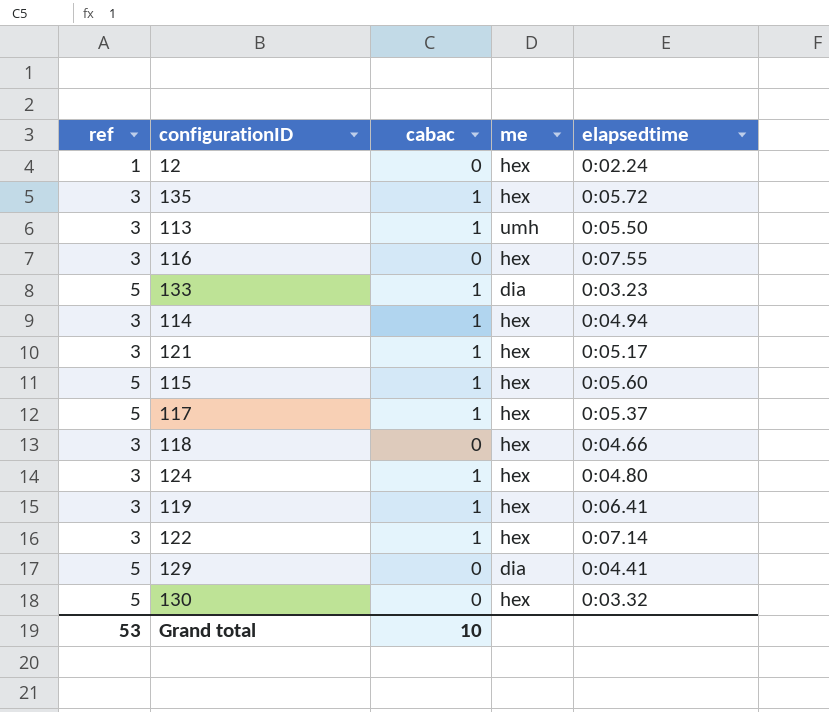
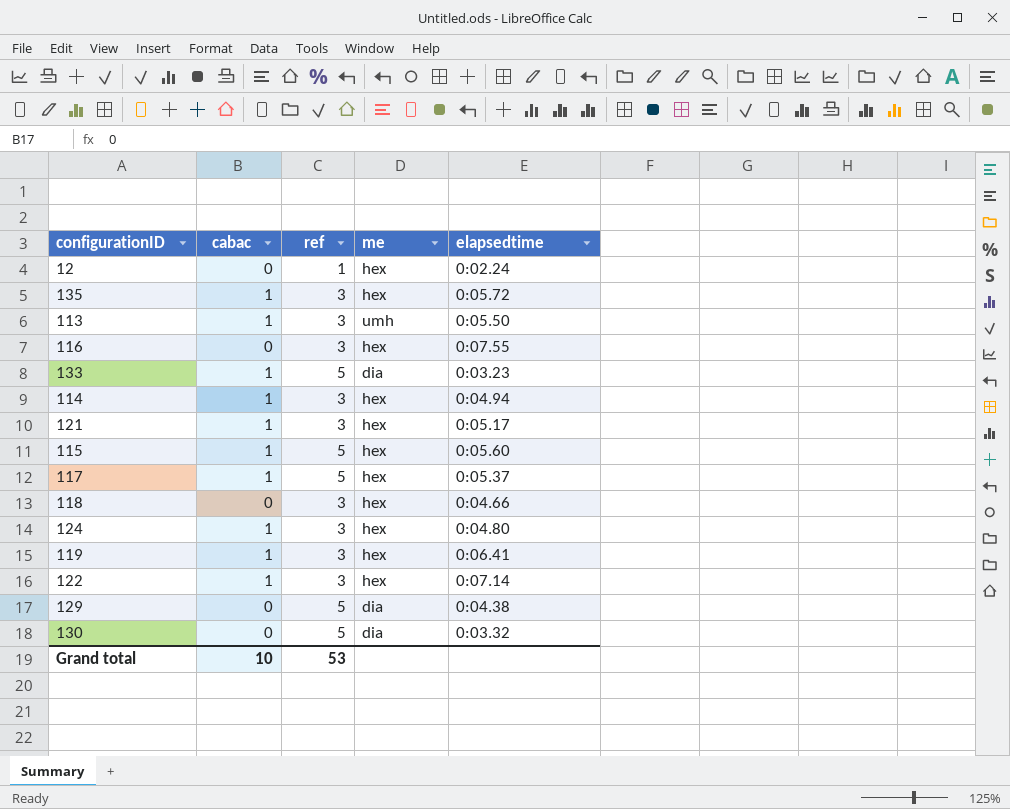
column ref | position: 1 -> 3
129 | elapsedtime: 0:04.41 -> 0:04.38
130 | me: hex -> dia

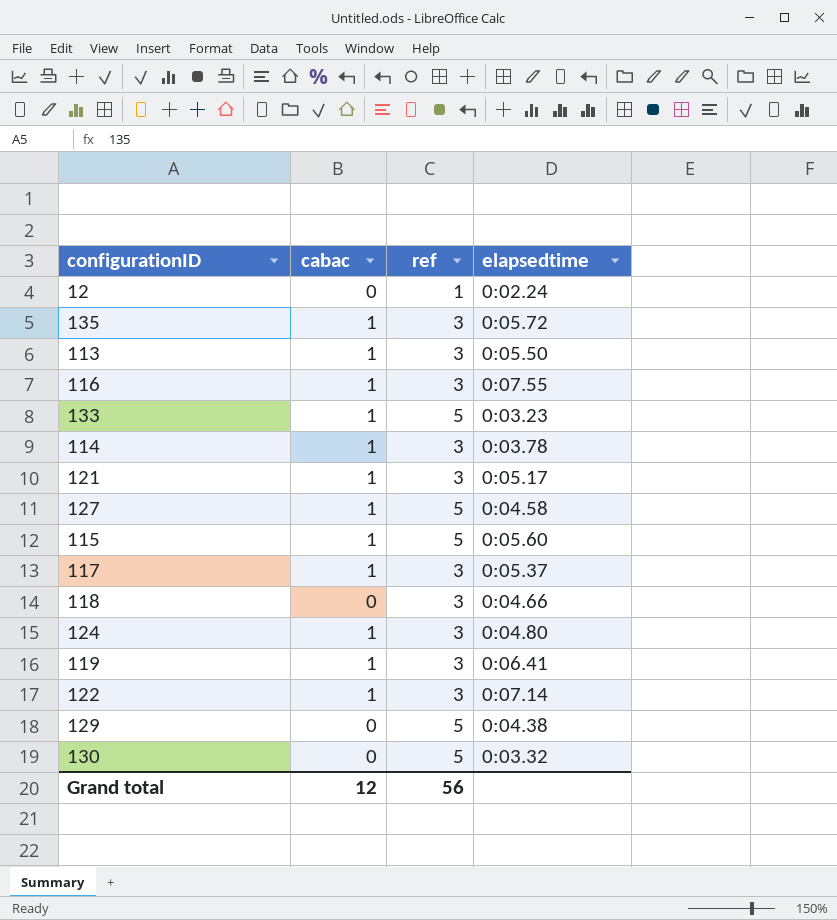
column me | position: 4 -> none
116 | cabac: 0 -> 1
114 | elapsedtime: 0:04.94 -> 0:03.78
row 127: none -> 1 | 5 | 0:04.58
117 | ref: 5 -> 3
Grand total | cabac: 10 -> 12
Grand total | ref: 53 -> 56

